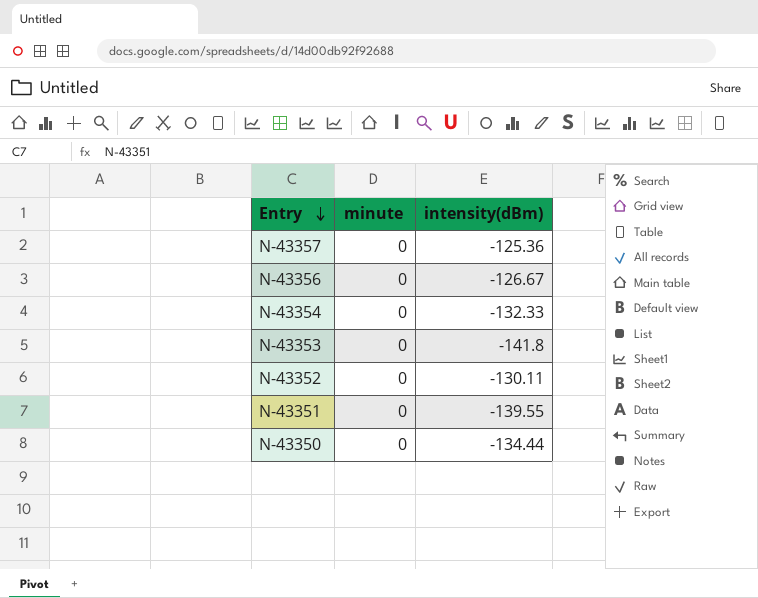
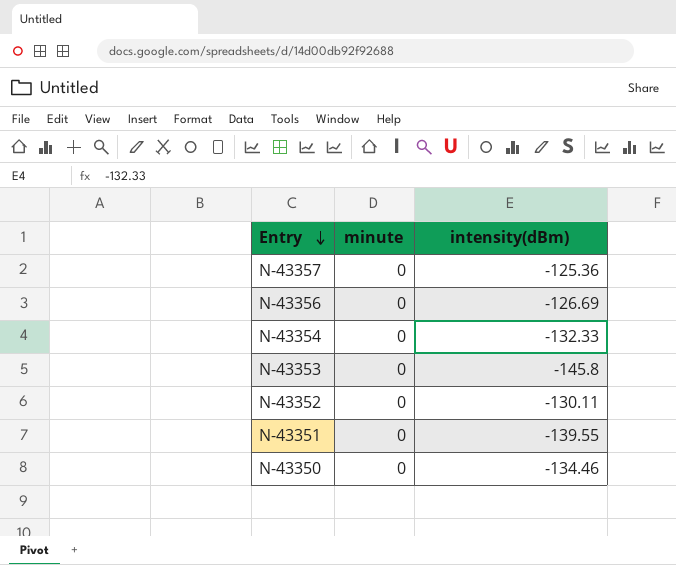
N-43356 | intensity(dBm): -126.67 -> -126.69
N-43353 | intensity(dBm): -141.8 -> -145.8
N-43350 | intensity(dBm): -134.44 -> -134.46

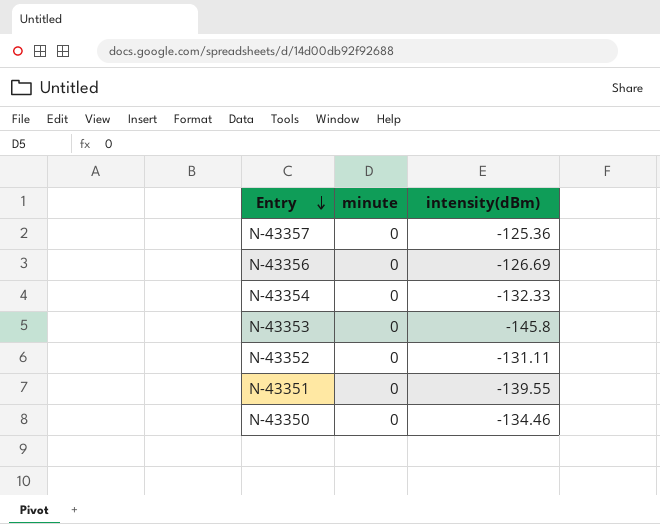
N-43352 | intensity(dBm): -130.11 -> -131.11

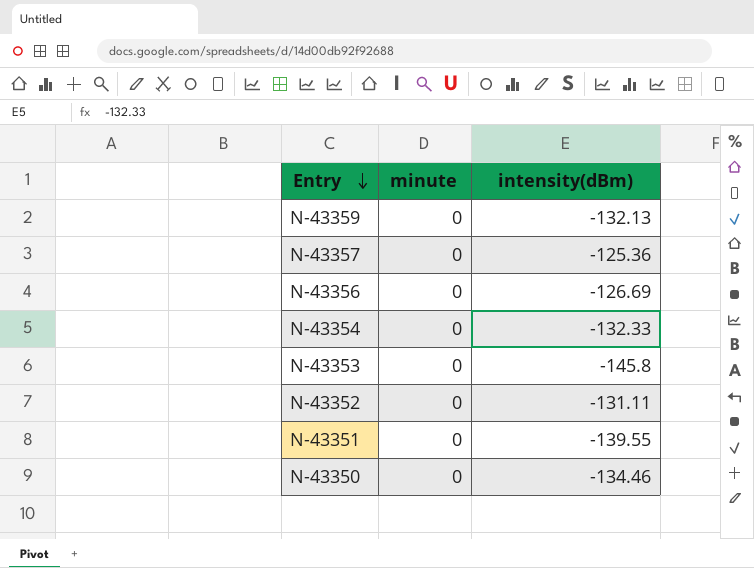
row N-43359: none -> 0 | -132.13

